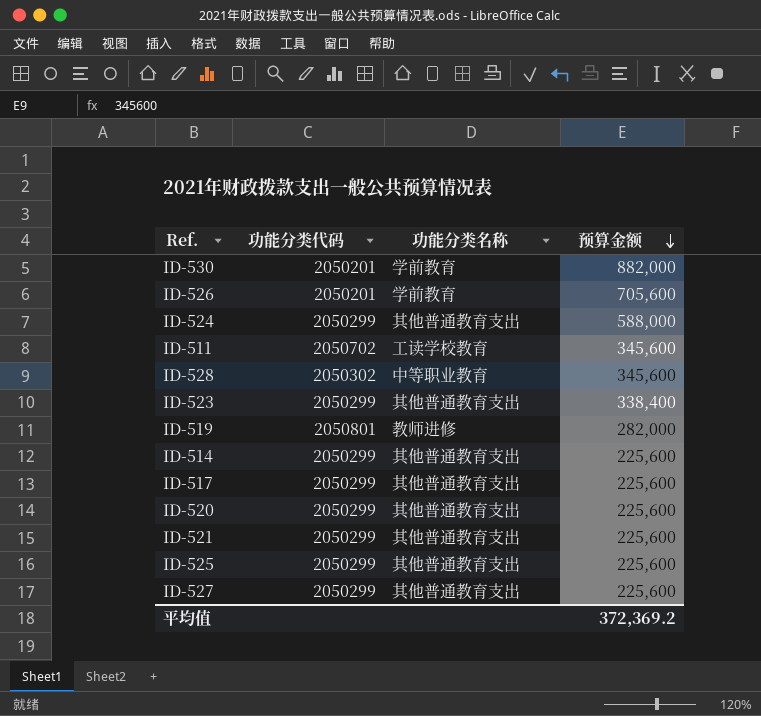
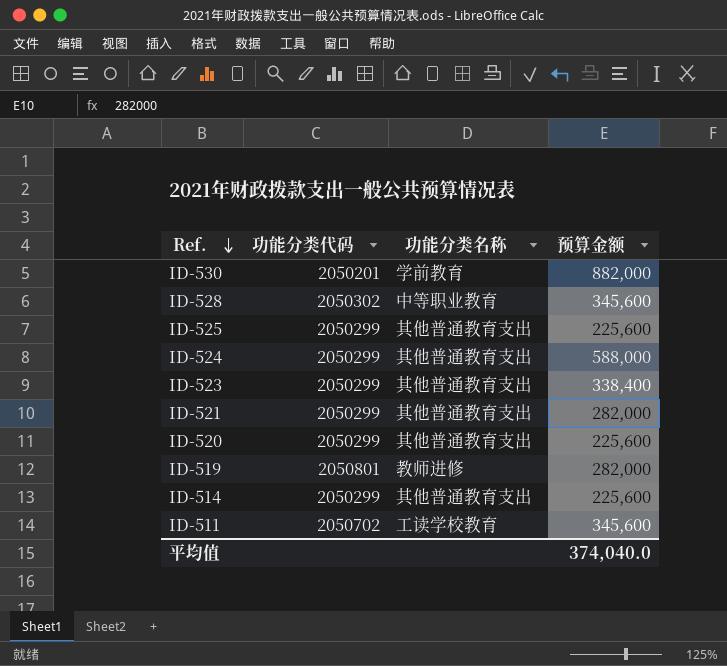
row order: 预算金额 descending -> Ref. descending
row ID-526: 2050201 | 学前教育 | 705,600 -> none
row ID-517: 2050299 | 其他普通教育支出 | 225,600 -> none
row ID-527: 2050299 | 其他普通教育支出 | 225,600 -> none
ID-521 | 预算金额: 225,600 -> 282,000
平均值 | 预算金额: 372,369.2 -> 374,040.0

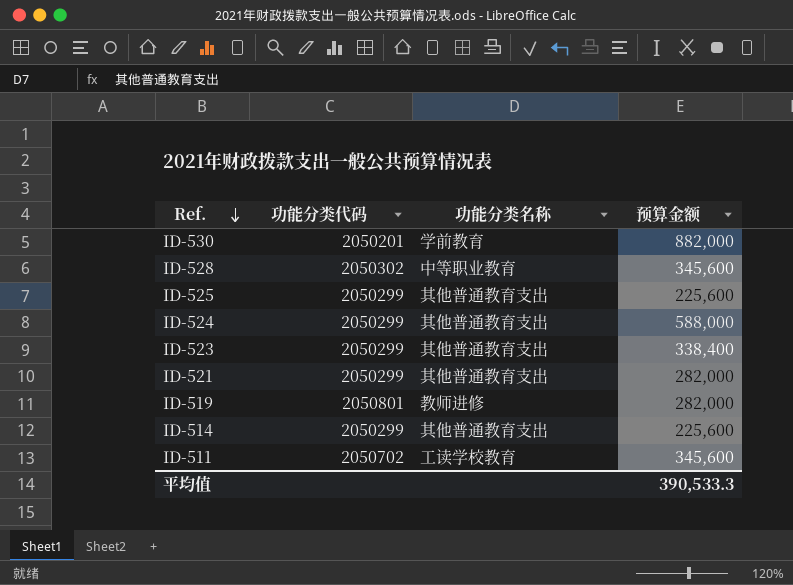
row ID-520: 2050299 | 其他普通教育支出 | 225,600 -> none
平均值 | 预算金额: 374,040.0 -> 390,533.3

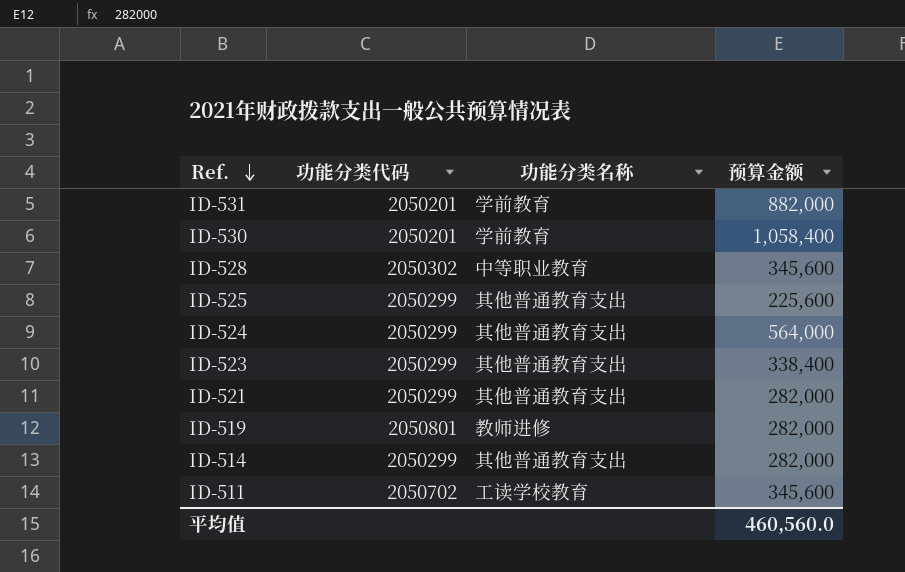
row ID-531: none -> 2050201 | 学前教育 | 882,000
ID-530 | 预算金额: 882,000 -> 1,058,400
ID-524 | 预算金额: 588,000 -> 564,000
ID-514 | 预算金额: 225,600 -> 282,000
平均值 | 预算金额: 390,533.3 -> 460,560.0

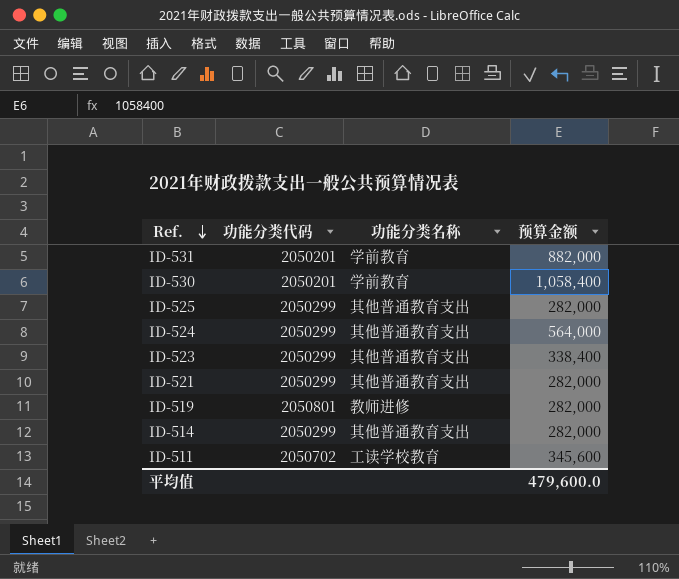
row ID-528: 2050302 | 中等职业教育 | 345,600 -> none
ID-525 | 预算金额: 225,600 -> 282,000
平均值 | 预算金额: 460,560.0 -> 479,600.0

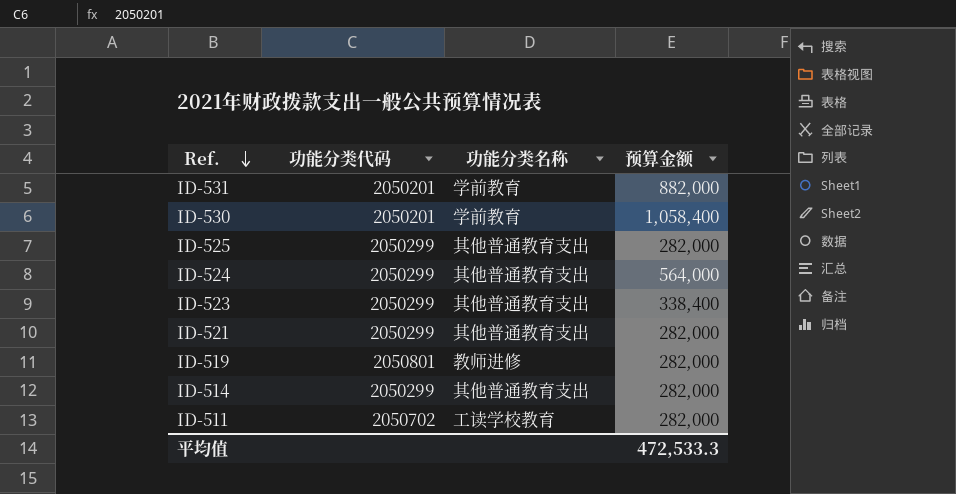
ID-511 | 预算金额: 345,600 -> 282,000
平均值 | 预算金额: 479,600.0 -> 472,533.3

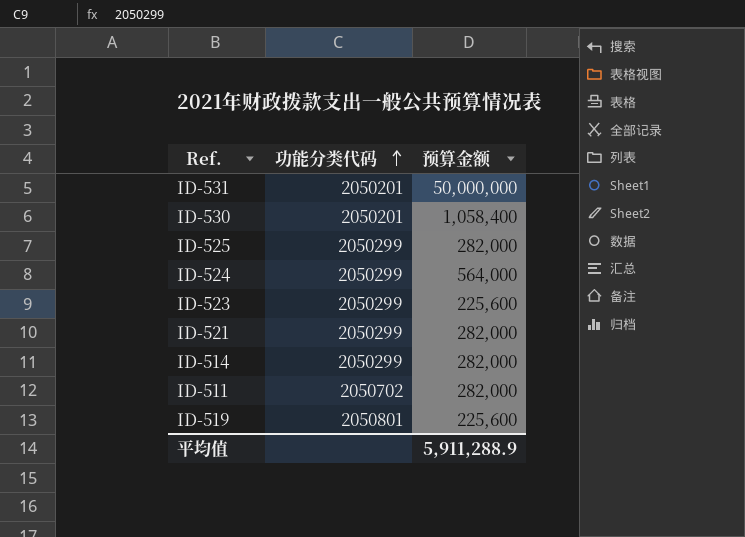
row order: Ref. descending -> 功能分类代码 ascending
column 功能分类名称 | position: 3 -> none
ID-531 | 预算金额: 882,000 -> 50,000,000
ID-523 | 预算金额: 338,400 -> 225,600
ID-519 | 预算金额: 282,000 -> 225,600
平均值 | 预算金额: 472,533.3 -> 5,911,288.9

